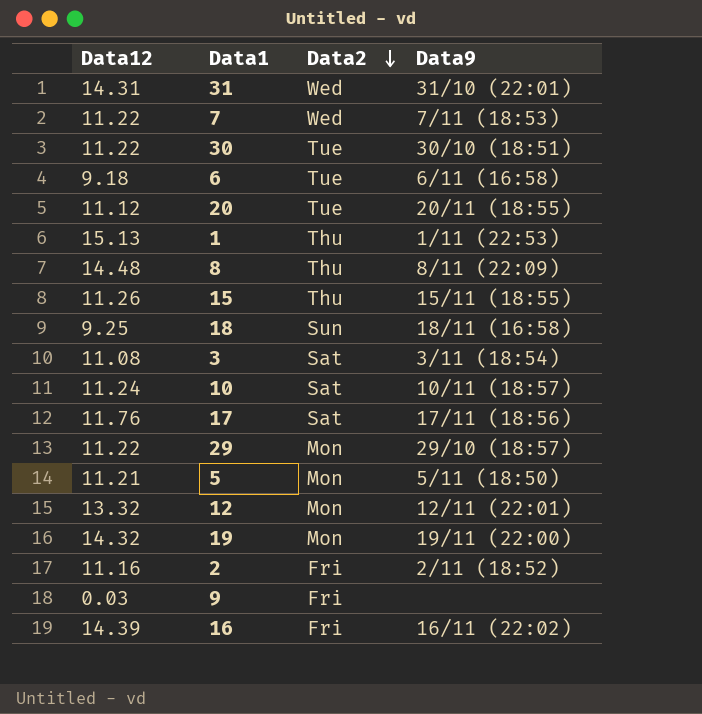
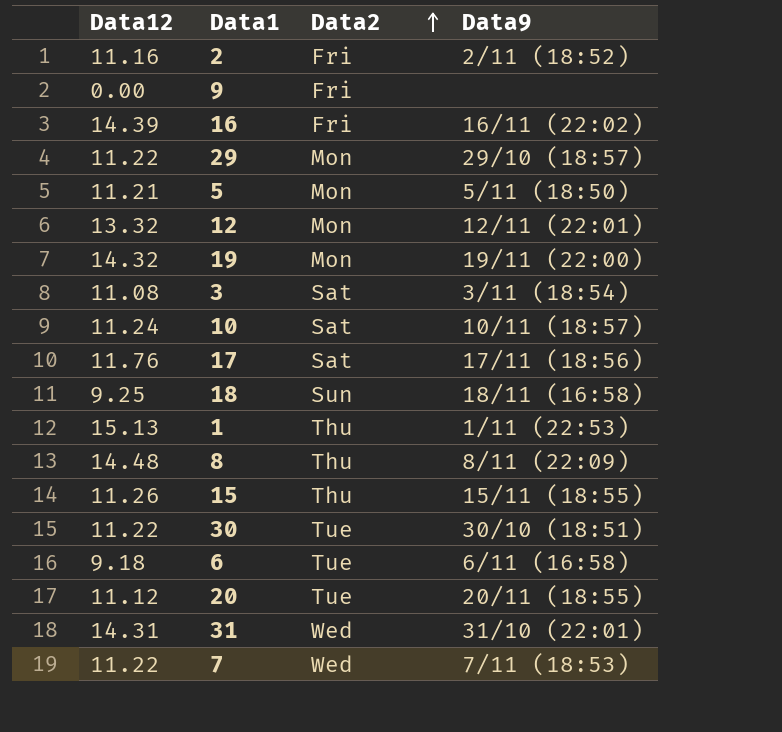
row order: Data2 descending -> Data2 ascending
9 | Data12: 0.03 -> 0.00

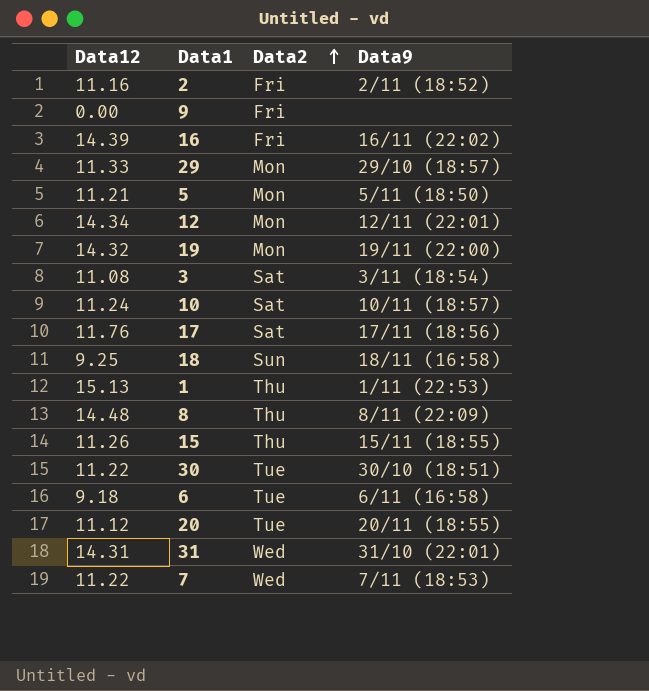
29 | Data12: 11.22 -> 11.33
12 | Data12: 13.32 -> 14.34

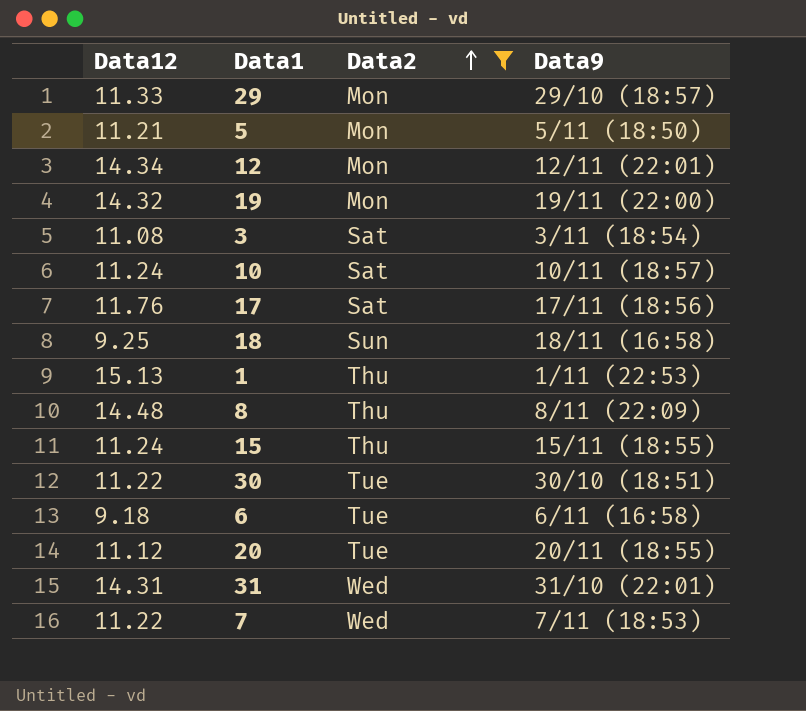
filter: none -> Data2 != Fri
15 | Data12: 11.26 -> 11.24

